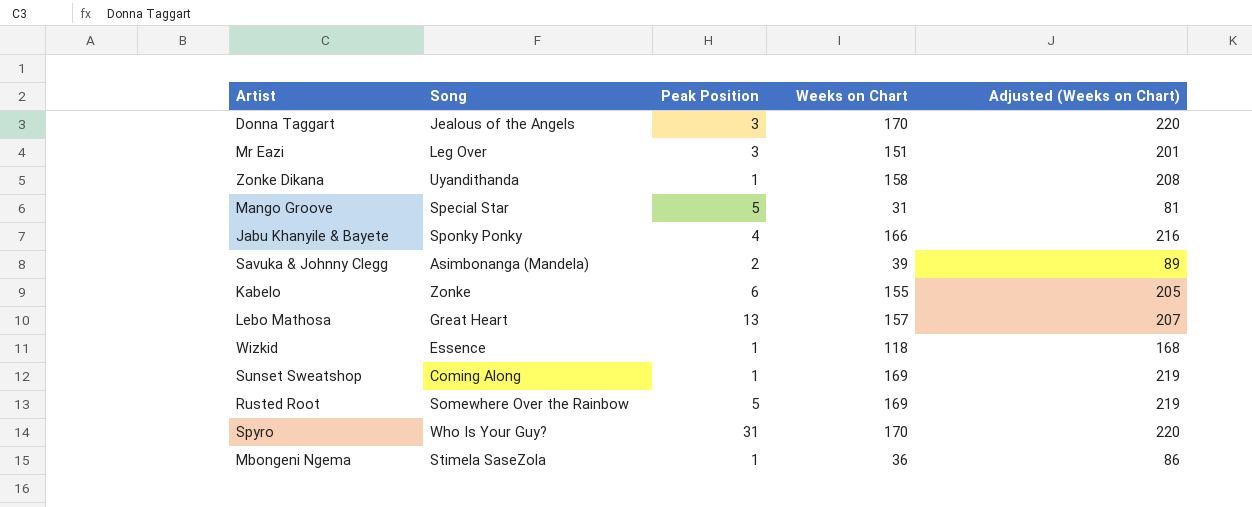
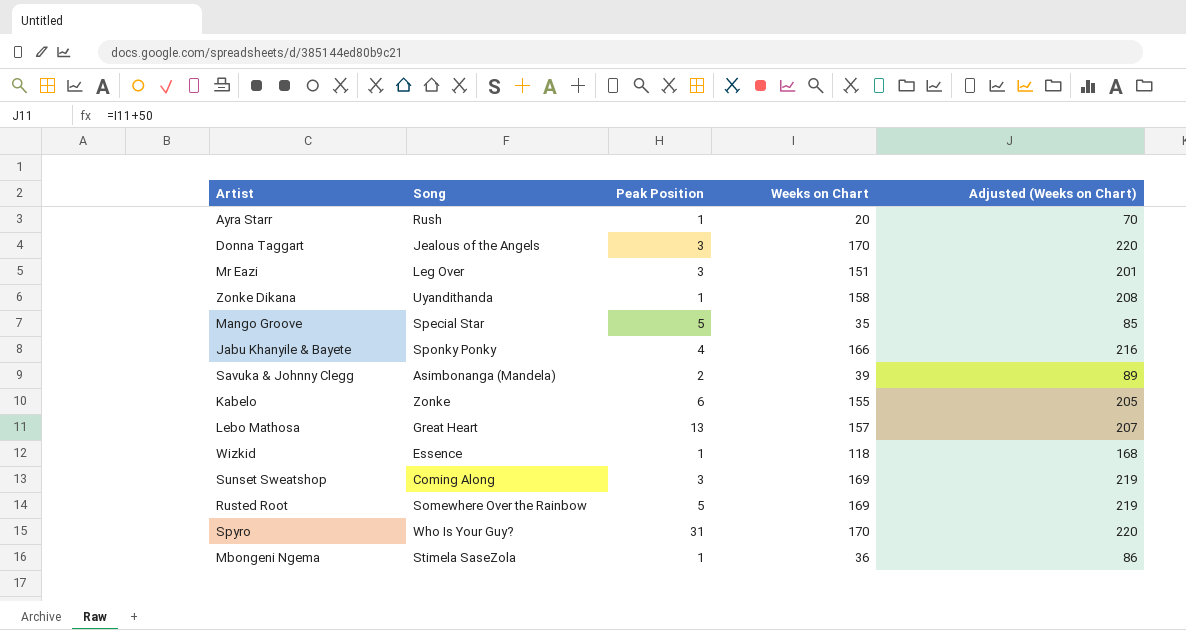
row Ayra Starr: none -> Rush | 1 | 20 | 70
Mango Groove | Weeks on Chart: 31 -> 35
Mango Groove | Adjusted (Weeks on Chart): 81 -> 85
Sunset Sweatshop | Peak Position: 1 -> 3

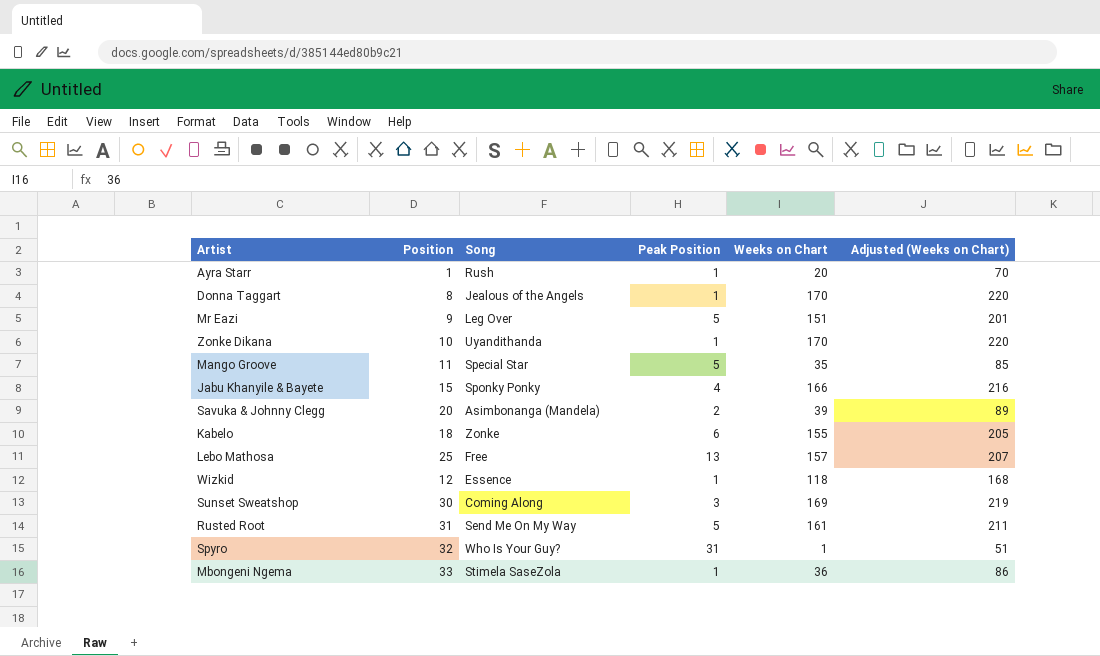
column Position | position: none -> 2
Donna Taggart | Peak Position: 3 -> 1
Mr Eazi | Peak Position: 3 -> 5
Zonke Dikana | Weeks on Chart: 158 -> 170
Zonke Dikana | Adjusted (Weeks on Chart): 208 -> 220
Lebo Mathosa | Song: Great Heart -> Free
Rusted Root | Song: Somewhere Over the Rainbow -> Send Me On My Way
Rusted Root | Weeks on Chart: 169 -> 161
Rusted Root | Adjusted (Weeks on Chart): 219 -> 211
Spyro | Weeks on Chart: 170 -> 1
Spyro | Adjusted (Weeks on Chart): 220 -> 51

